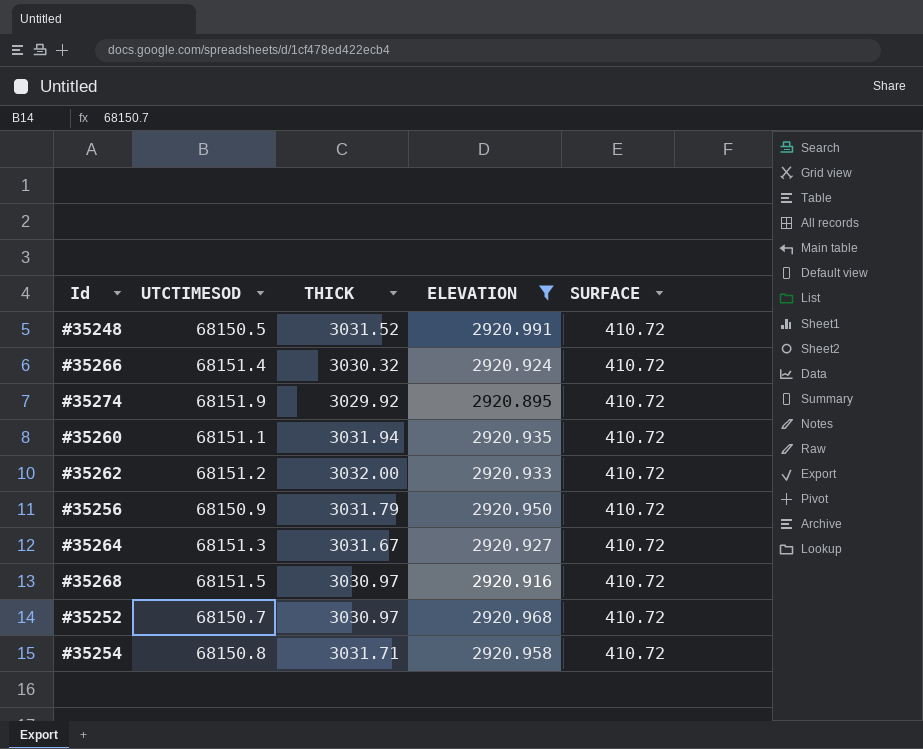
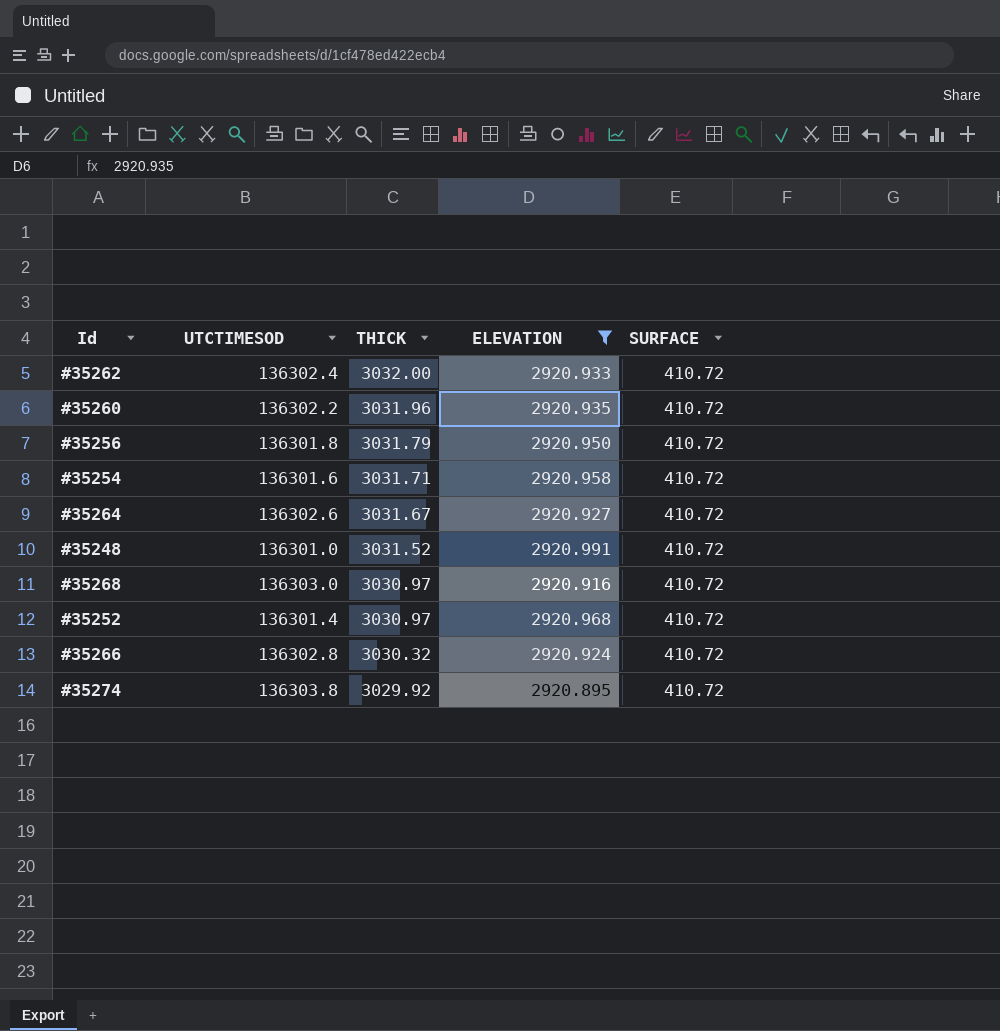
row order: none -> THICK descending
#35262 | UTCTIMESOD: 68151.2 -> 136302.4
#35260 | UTCTIMESOD: 68151.1 -> 136302.2
#35260 | THICK: 3031.94 -> 3031.96
#35256 | UTCTIMESOD: 68150.9 -> 136301.8
#35254 | UTCTIMESOD: 68150.8 -> 136301.6
#35264 | UTCTIMESOD: 68151.3 -> 136302.6
#35248 | UTCTIMESOD: 68150.5 -> 136301.0
#35268 | UTCTIMESOD: 68151.5 -> 136303.0
#35252 | UTCTIMESOD: 68150.7 -> 136301.4
#35266 | UTCTIMESOD: 68151.4 -> 136302.8
#35274 | UTCTIMESOD: 68151.9 -> 136303.8

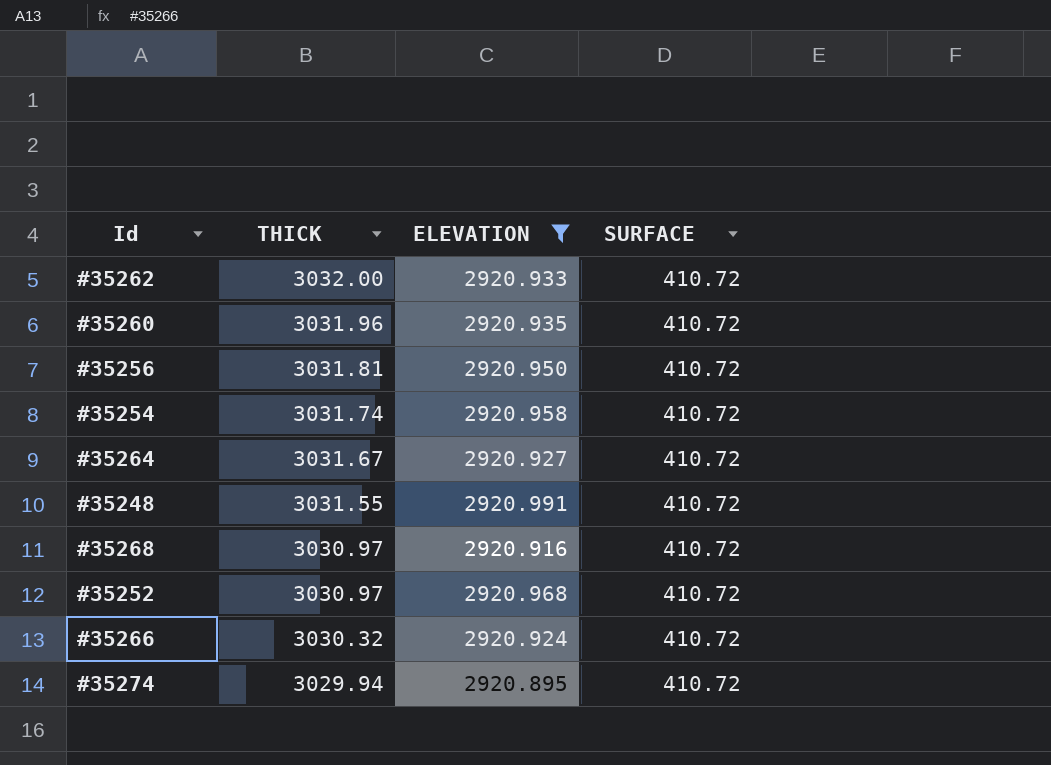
column UTCTIMESOD | position: 2 -> none
#35256 | THICK: 3031.79 -> 3031.81
#35254 | THICK: 3031.71 -> 3031.74
#35248 | THICK: 3031.52 -> 3031.55
#35274 | THICK: 3029.92 -> 3029.94

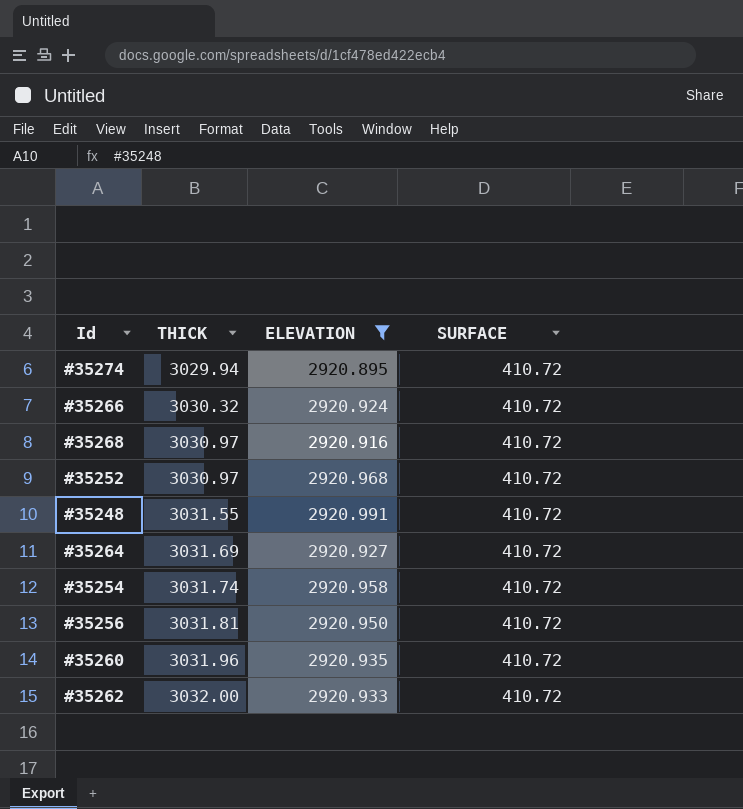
row order: THICK descending -> THICK ascending
#35264 | THICK: 3031.67 -> 3031.69

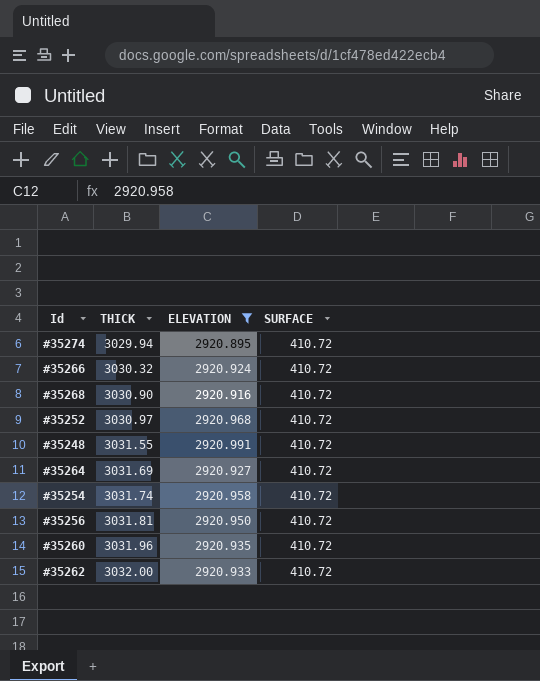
#35268 | THICK: 3030.97 -> 3030.90

